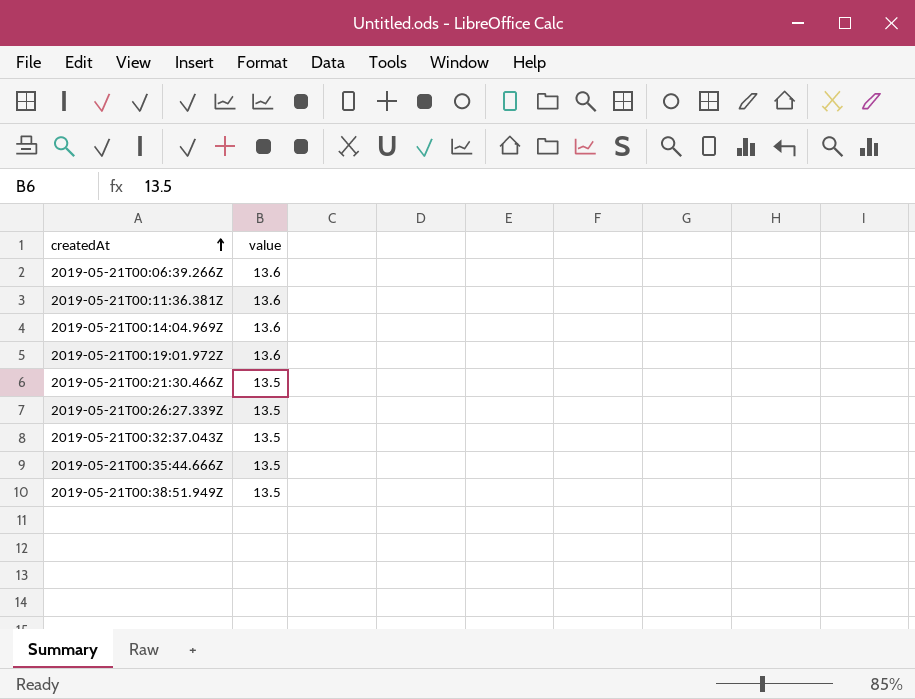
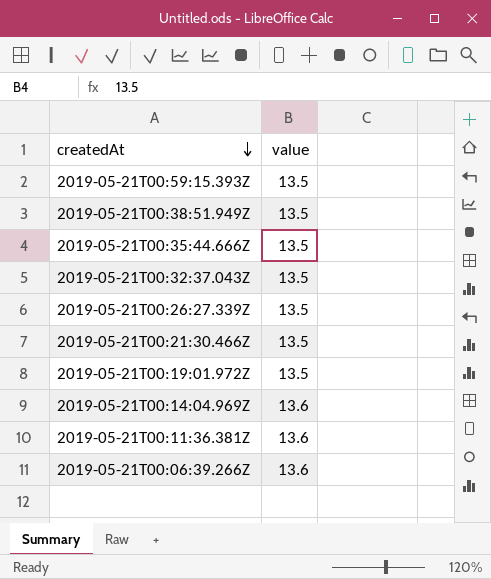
row order: createdAt ascending -> createdAt descending
row 2019-05-21T00:59:15.393Z: none -> 13.5
2019-05-21T00:19:01.972Z | value: 13.6 -> 13.5

